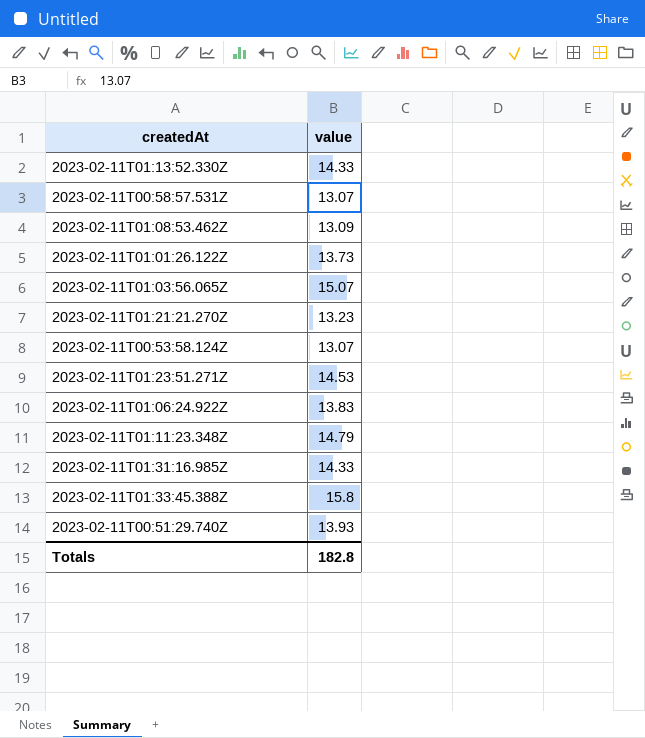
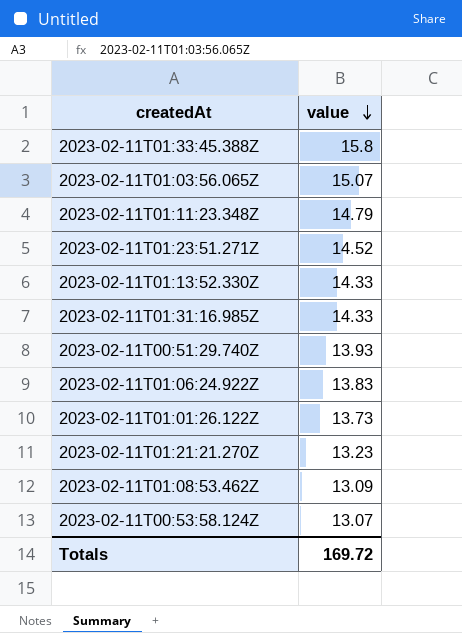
row order: none -> value descending
row 2023-02-11T00:58:57.531Z: 13.07 -> none
2023-02-11T01:23:51.271Z | value: 14.53 -> 14.52
Totals | value: 182.8 -> 169.72

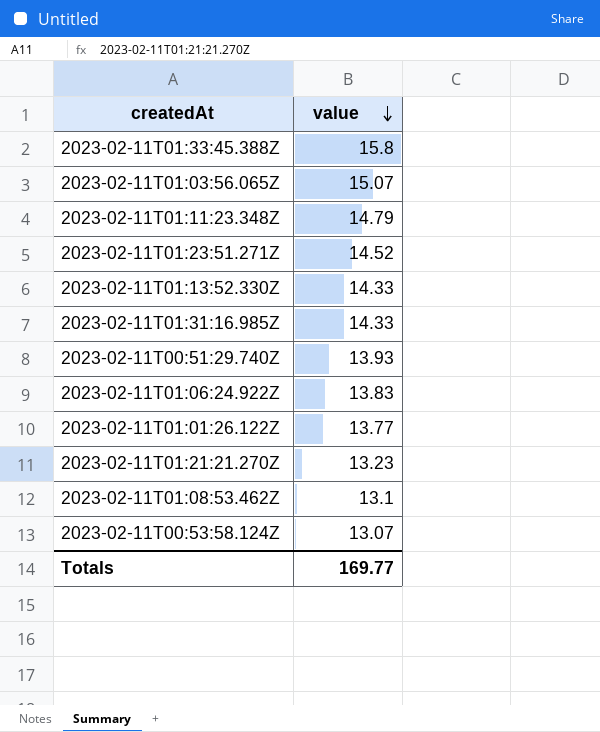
2023-02-11T01:01:26.122Z | value: 13.73 -> 13.77
2023-02-11T01:08:53.462Z | value: 13.09 -> 13.1
Totals | value: 169.72 -> 169.77

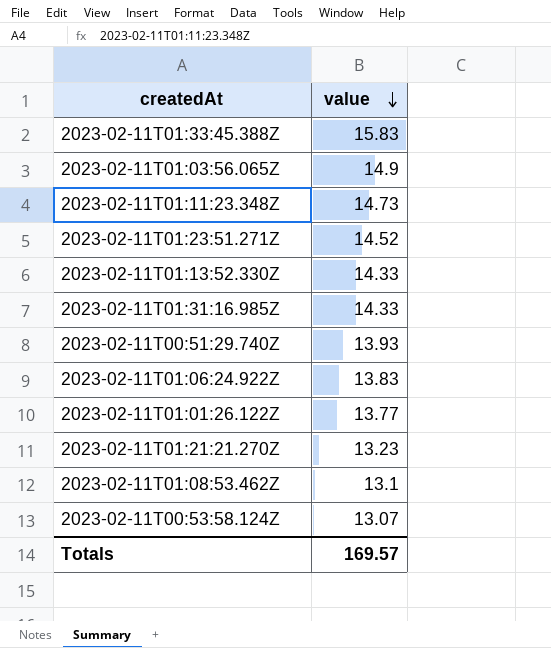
2023-02-11T01:33:45.388Z | value: 15.8 -> 15.83
2023-02-11T01:03:56.065Z | value: 15.07 -> 14.9
2023-02-11T01:11:23.348Z | value: 14.79 -> 14.73
Totals | value: 169.77 -> 169.57

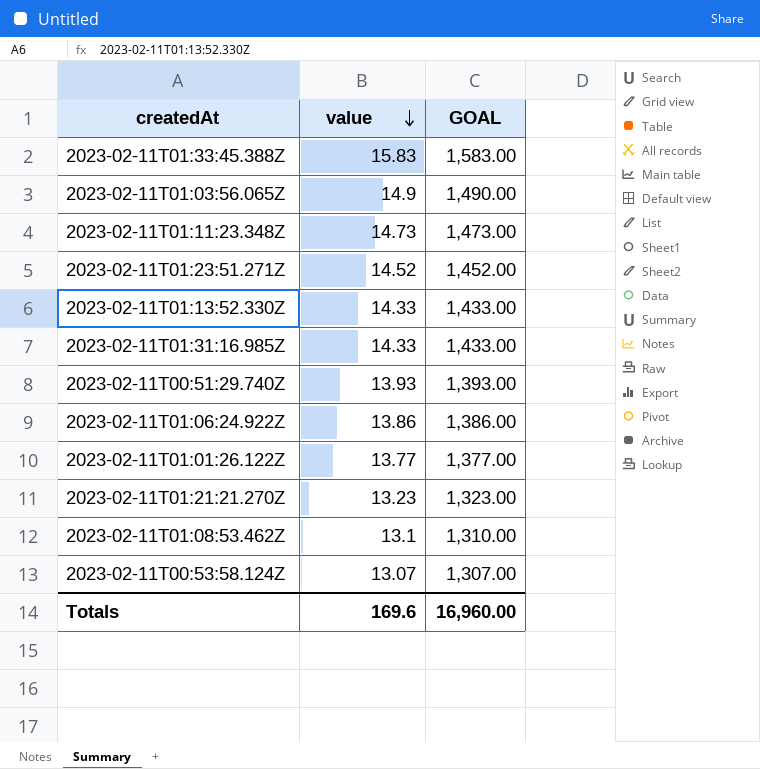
column GOAL | formula: none -> [value] * 100
2023-02-11T01:06:24.922Z | value: 13.83 -> 13.86
Totals | value: 169.57 -> 169.6

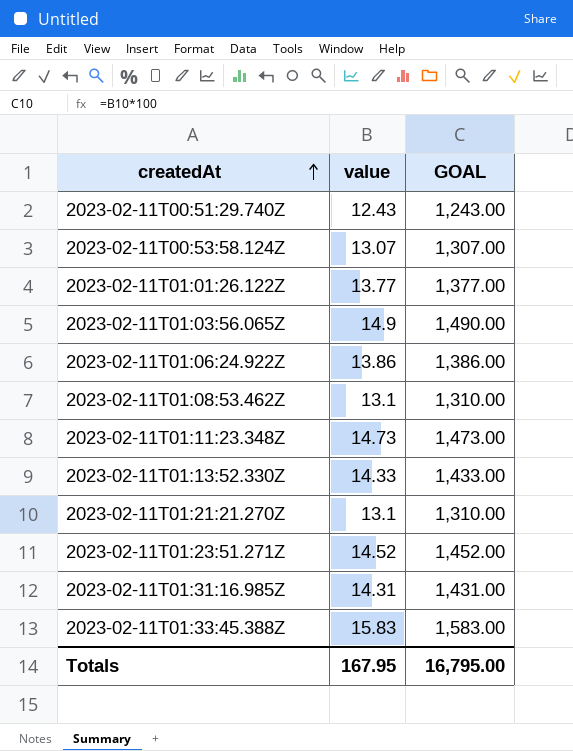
row order: value descending -> createdAt ascending
2023-02-11T00:51:29.740Z | value: 13.93 -> 12.43
2023-02-11T00:51:29.740Z | GOAL: 1,393.00 -> 1,243.00
2023-02-11T01:21:21.270Z | value: 13.23 -> 13.1
2023-02-11T01:21:21.270Z | GOAL: 1,323.00 -> 1,310.00
2023-02-11T01:31:16.985Z | value: 14.33 -> 14.31
2023-02-11T01:31:16.985Z | GOAL: 1,433.00 -> 1,431.00
Totals | value: 169.6 -> 167.95
Totals | GOAL: 16,960.00 -> 16,795.00

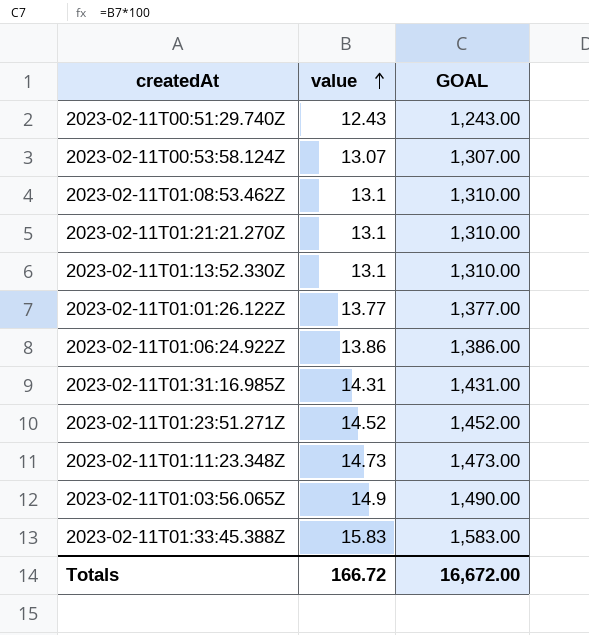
row order: createdAt ascending -> value ascending
2023-02-11T01:13:52.330Z | value: 14.33 -> 13.1
2023-02-11T01:13:52.330Z | GOAL: 1,433.00 -> 1,310.00
Totals | value: 167.95 -> 166.72
Totals | GOAL: 16,795.00 -> 16,672.00

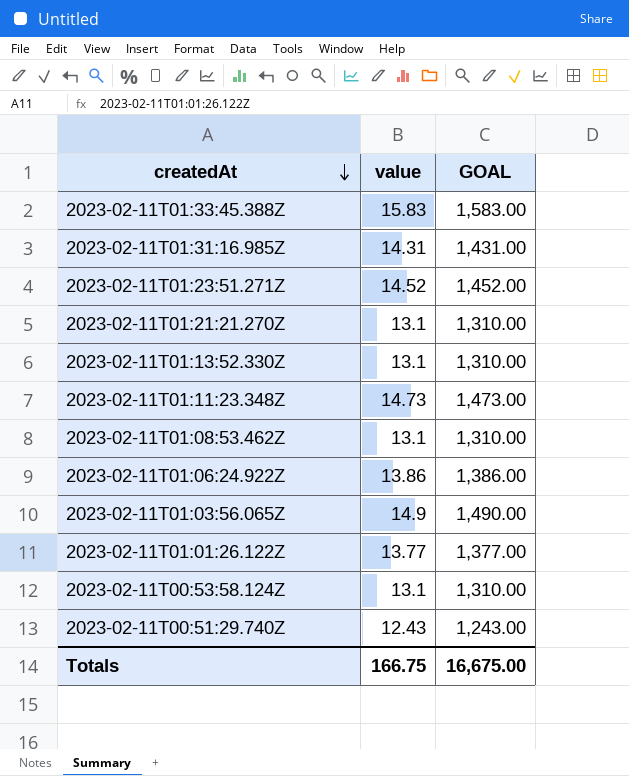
row order: value ascending -> createdAt descending
2023-02-11T00:53:58.124Z | value: 13.07 -> 13.1
2023-02-11T00:53:58.124Z | GOAL: 1,307.00 -> 1,310.00
Totals | value: 166.72 -> 166.75
Totals | GOAL: 16,672.00 -> 16,675.00

